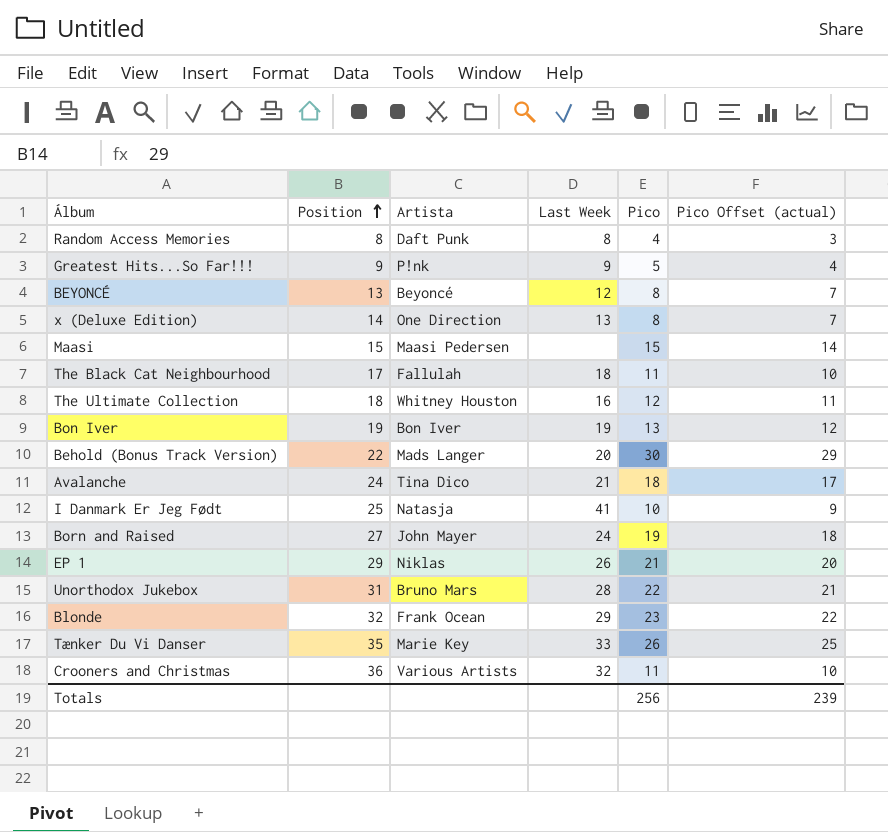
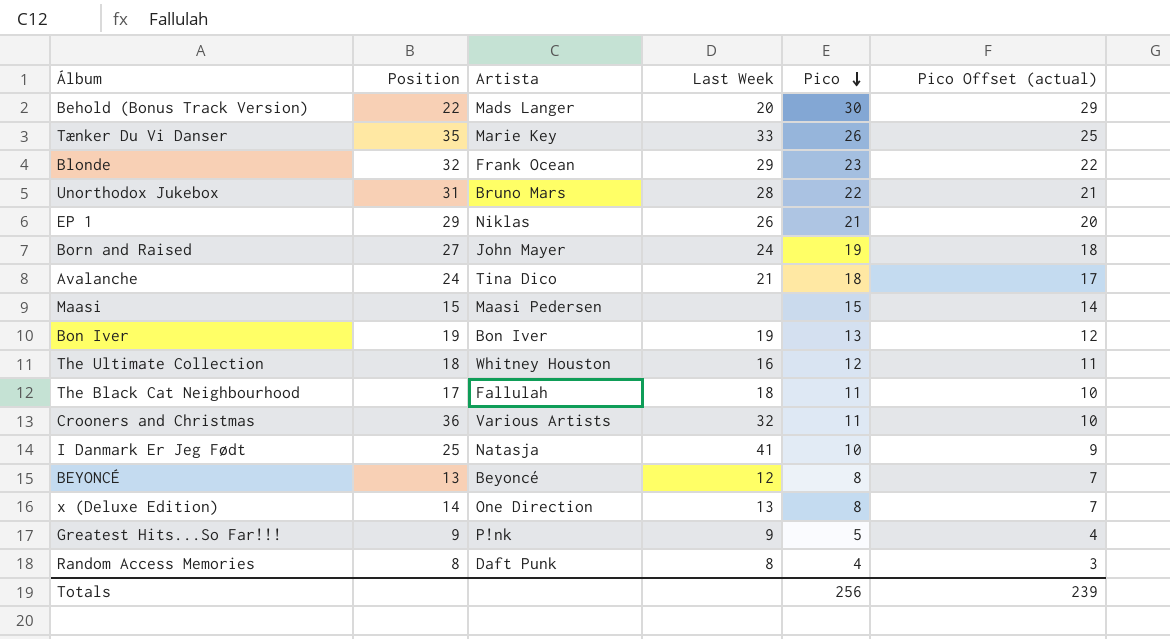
row order: Position ascending -> Pico descending

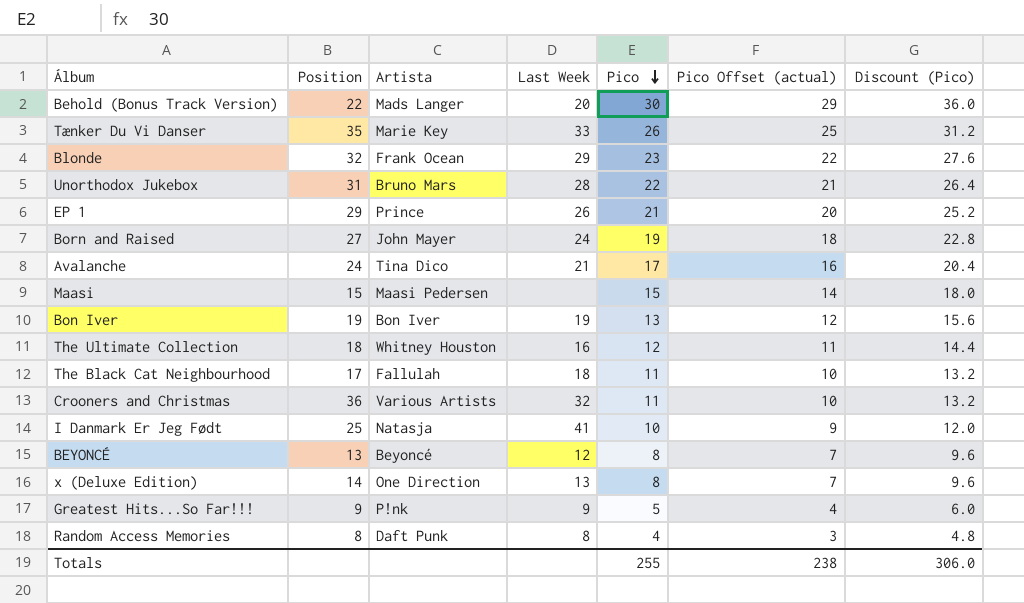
column Discount (Pico) | formula: none -> [Pico] * 1.2
EP 1 | Artista: Niklas -> Prince
Avalanche | Pico: 18 -> 17
Avalanche | Pico Offset (actual): 17 -> 16
Totals | Pico: 256 -> 255
Totals | Pico Offset (actual): 239 -> 238

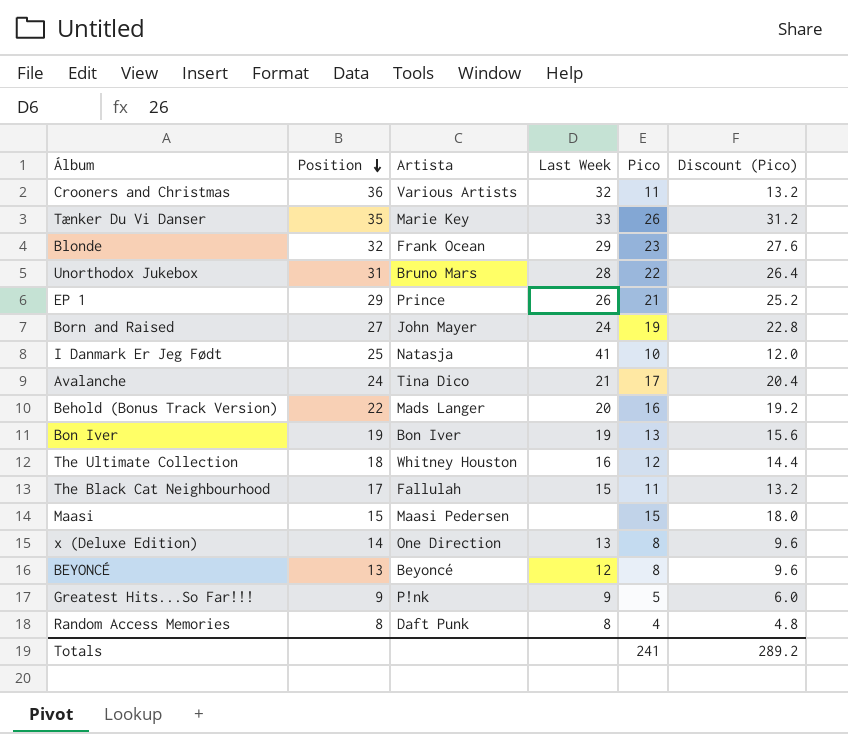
row order: Pico descending -> Position descending
column Pico Offset (actual) | formula: [Pico] - 1 -> none
Behold (Bonus Track Version) | Pico: 30 -> 16
Behold (Bonus Track Version) | Discount (Pico): 36.0 -> 19.2
The Black Cat Neighbourhood | Last Week: 18 -> 15
Totals | Pico: 255 -> 241
Totals | Discount (Pico): 306.0 -> 289.2

